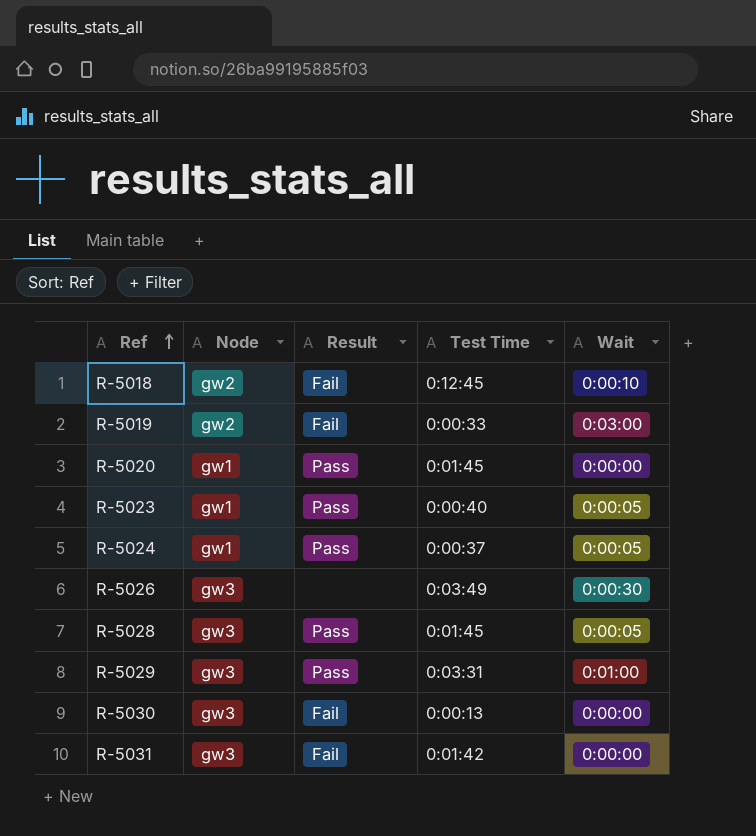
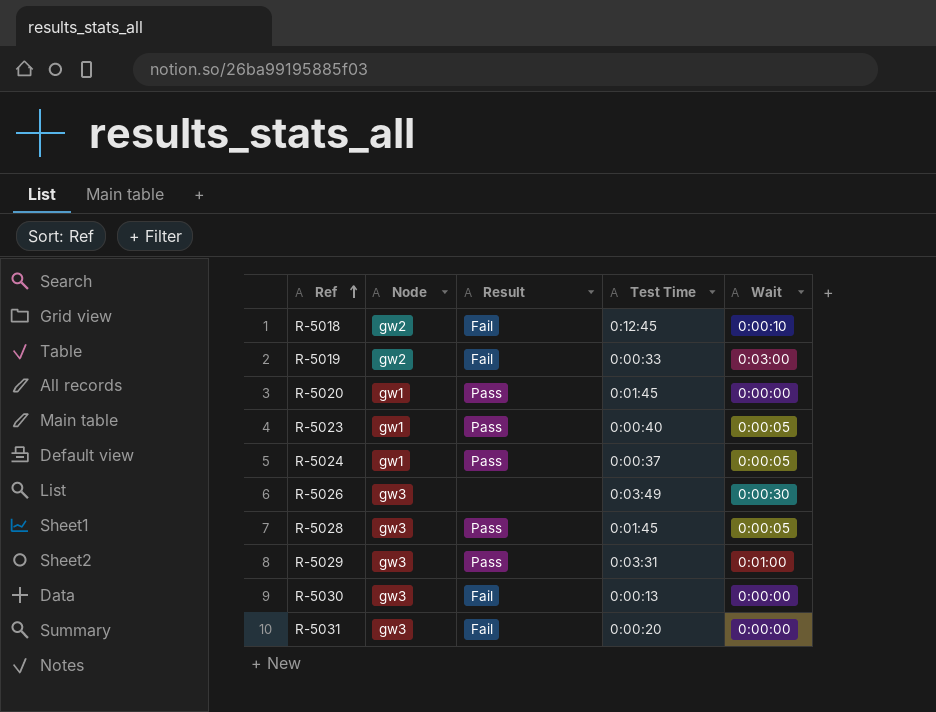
R-5031 | Test Time: 0:01:42 -> 0:00:20

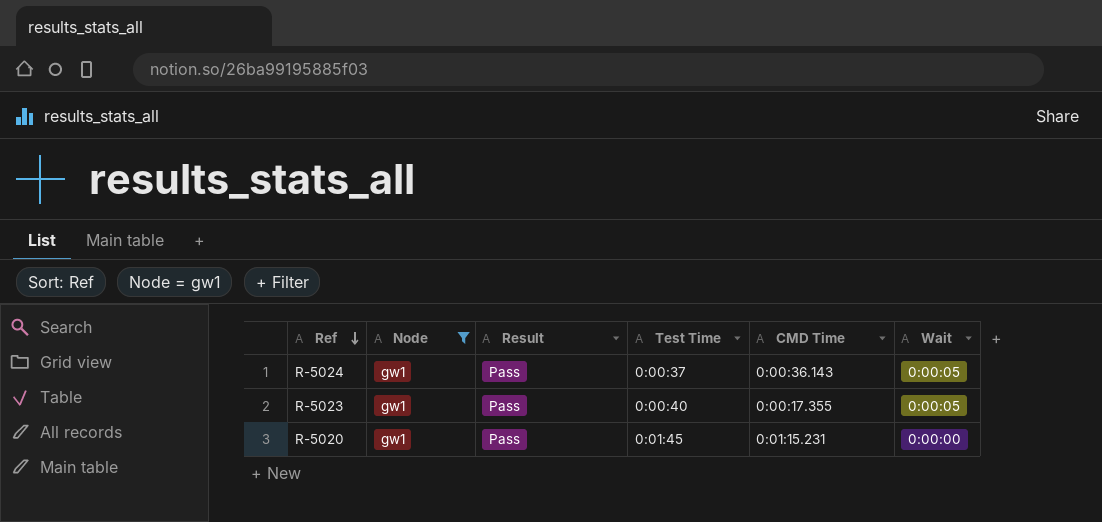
filter: none -> Node = gw1
row order: Ref ascending -> Ref descending
column CMD Time | position: none -> 5

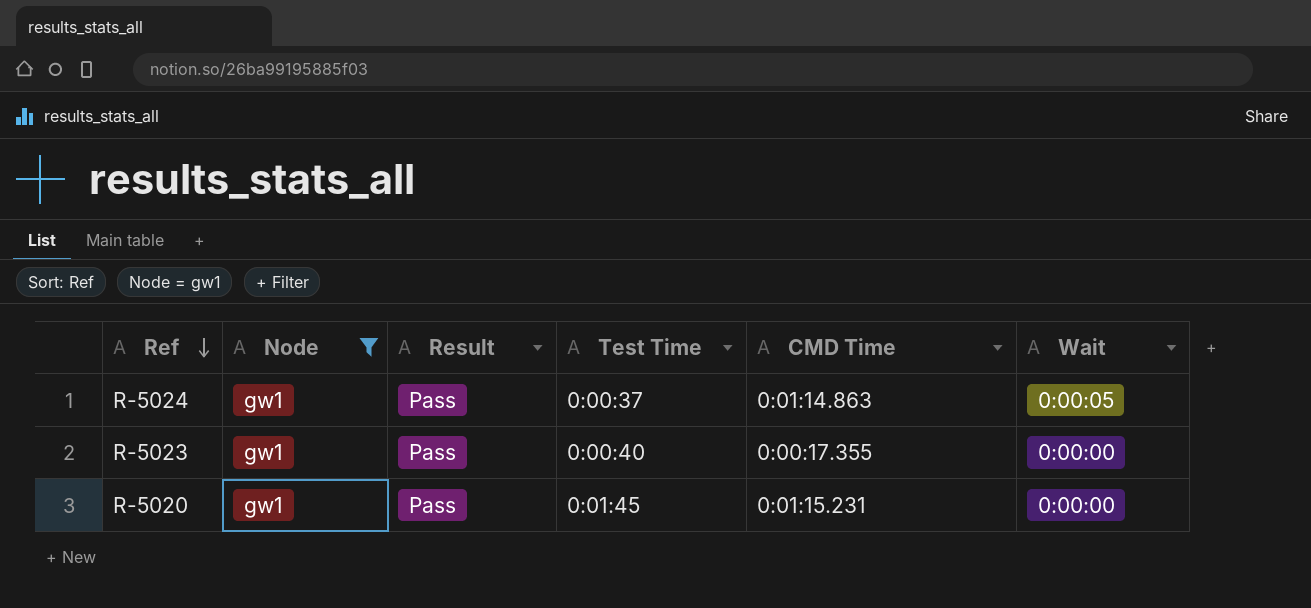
R-5024 | CMD Time: 0:00:36.143 -> 0:01:14.863
R-5023 | Wait: 0:00:05 -> 0:00:00

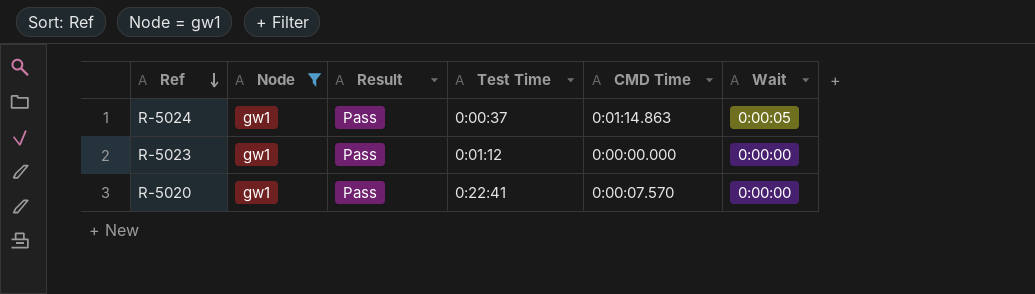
R-5023 | Test Time: 0:00:40 -> 0:01:12
R-5023 | CMD Time: 0:00:17.355 -> 0:00:00.000
R-5020 | Test Time: 0:01:45 -> 0:22:41
R-5020 | CMD Time: 0:01:15.231 -> 0:00:07.570

